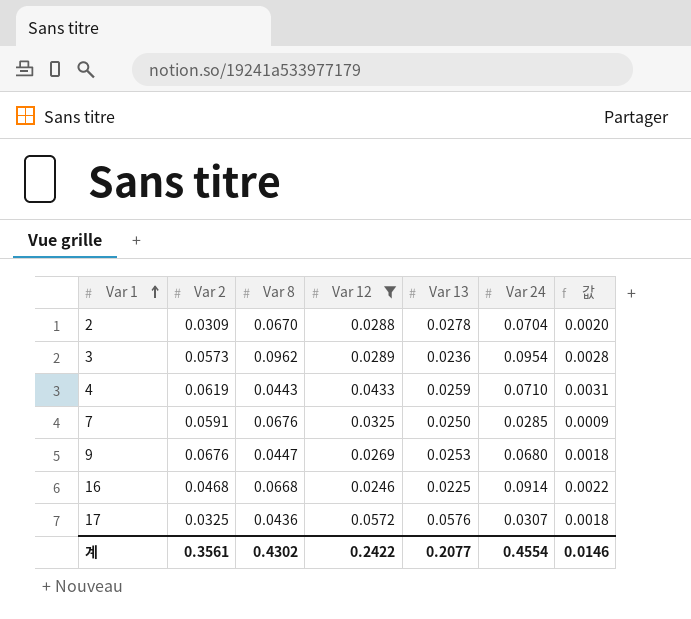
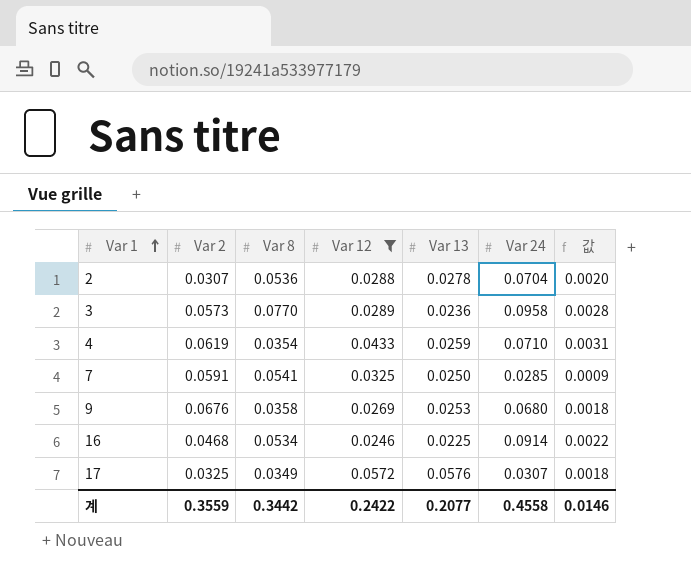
2 | Var 2: 0.0309 -> 0.0307
2 | Var 8: 0.0670 -> 0.0536
3 | Var 8: 0.0962 -> 0.0770
3 | Var 24: 0.0954 -> 0.0958
4 | Var 8: 0.0443 -> 0.0354
7 | Var 8: 0.0676 -> 0.0541
9 | Var 8: 0.0447 -> 0.0358
16 | Var 8: 0.0668 -> 0.0534
17 | Var 8: 0.0436 -> 0.0349
계 | Var 2: 0.3561 -> 0.3559
계 | Var 8: 0.4302 -> 0.3442
계 | Var 24: 0.4554 -> 0.4558

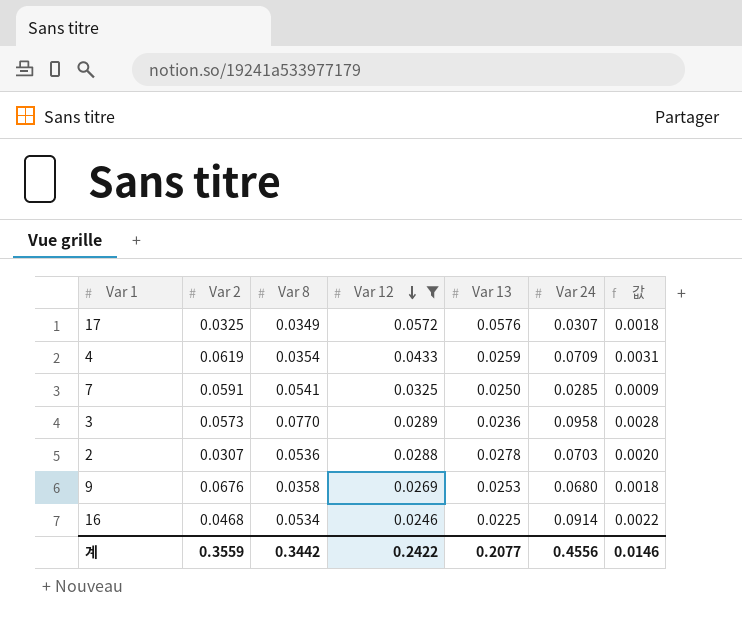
row order: Var 1 ascending -> Var 12 descending
4 | Var 24: 0.0710 -> 0.0709
2 | Var 24: 0.0704 -> 0.0703
계 | Var 24: 0.4558 -> 0.4556

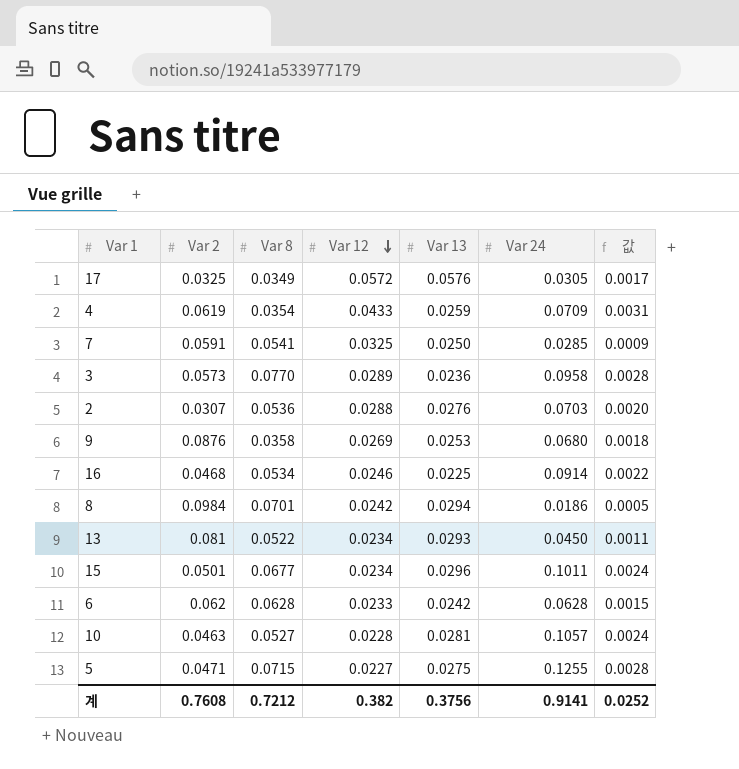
filter: Var 12 >= 0.0246 -> none
17 | Var 24: 0.0307 -> 0.0305
17 | 값: 0.0018 -> 0.0017
2 | Var 13: 0.0278 -> 0.0276
9 | Var 2: 0.0676 -> 0.0876
계 | Var 2: 0.3559 -> 0.7608
계 | Var 8: 0.3442 -> 0.7212
계 | Var 12: 0.2422 -> 0.382
계 | Var 13: 0.2077 -> 0.3756
계 | Var 24: 0.4556 -> 0.9141
계 | 값: 0.0146 -> 0.0252

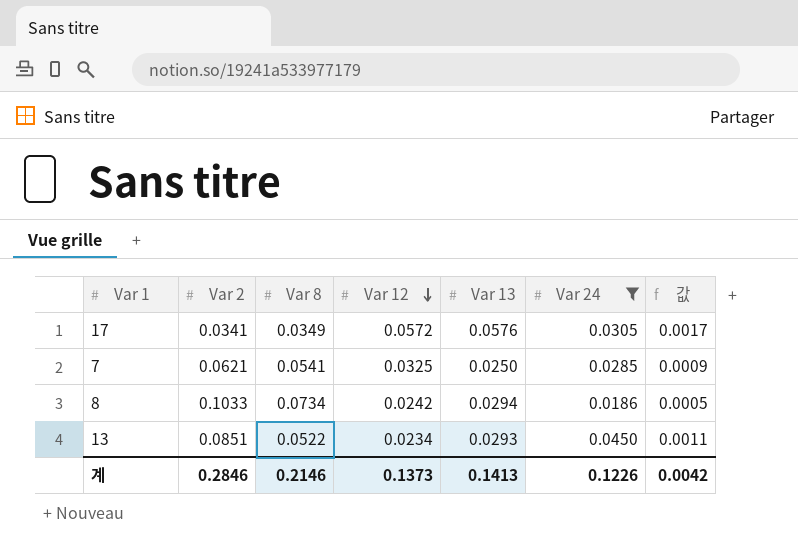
filter: none -> Var 24 <= 0.0450
17 | Var 2: 0.0325 -> 0.0341
7 | Var 2: 0.0591 -> 0.0621
8 | Var 2: 0.0984 -> 0.1033
8 | Var 8: 0.0701 -> 0.0734
13 | Var 2: 0.081 -> 0.0851
계 | Var 2: 0.7608 -> 0.2846
계 | Var 8: 0.7212 -> 0.2146
계 | Var 12: 0.382 -> 0.1373
계 | Var 13: 0.3756 -> 0.1413
계 | Var 24: 0.9141 -> 0.1226
계 | 값: 0.0252 -> 0.0042

